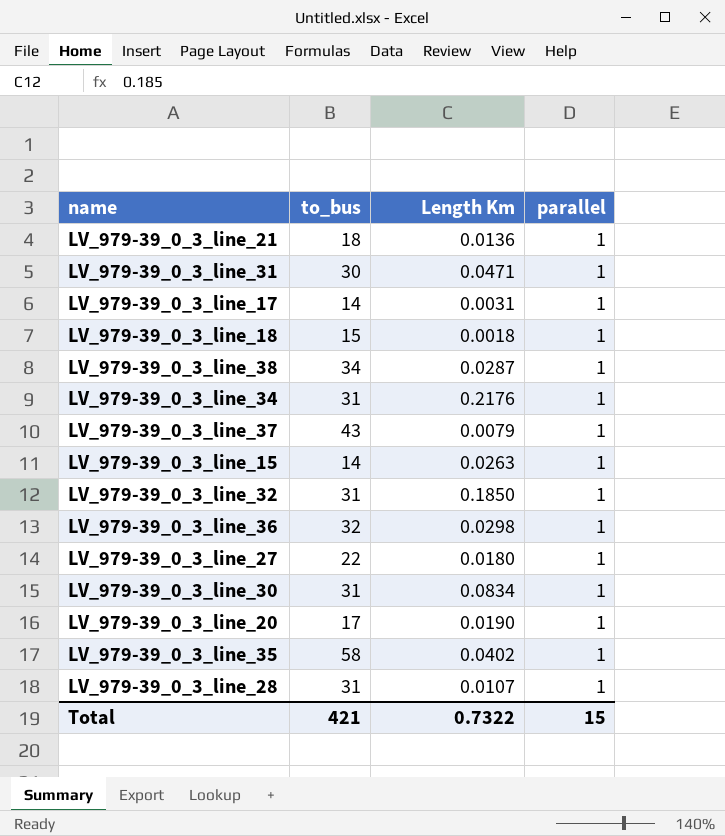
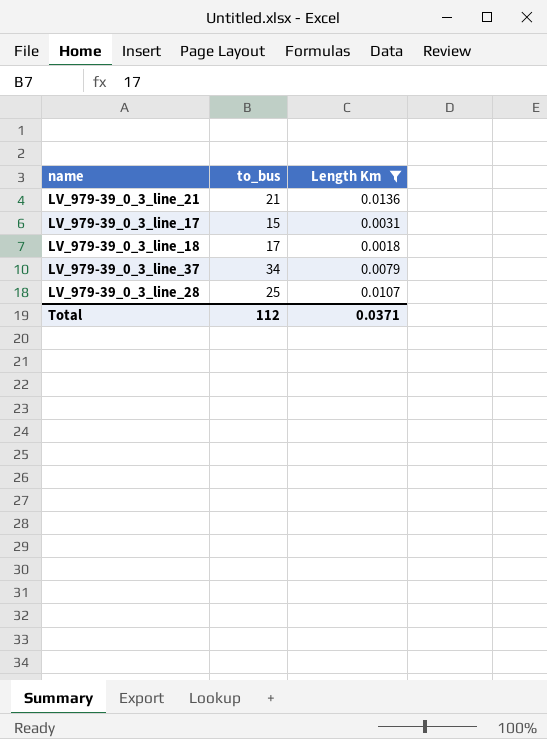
filter: none -> Length Km <= 0.0136
column parallel | position: 4 -> none
LV_979-39_0_3_line_21 | to_bus: 18 -> 21
LV_979-39_0_3_line_17 | to_bus: 14 -> 15
LV_979-39_0_3_line_18 | to_bus: 15 -> 17
LV_979-39_0_3_line_37 | to_bus: 43 -> 34
LV_979-39_0_3_line_28 | to_bus: 31 -> 25
Total | to_bus: 421 -> 112
Total | Length Km: 0.7322 -> 0.0371

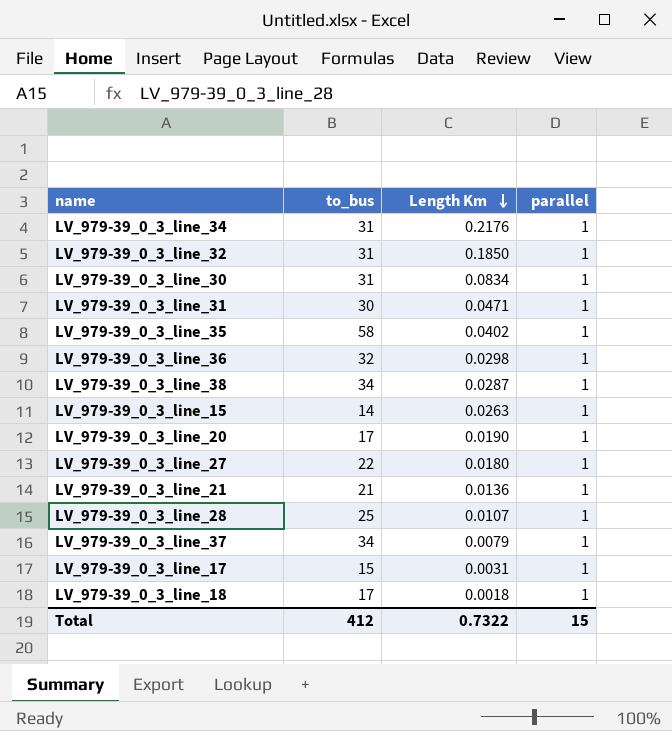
filter: Length Km <= 0.0136 -> none
row order: none -> Length Km descending
column parallel | position: none -> 4
Total | to_bus: 112 -> 412
Total | Length Km: 0.0371 -> 0.7322

